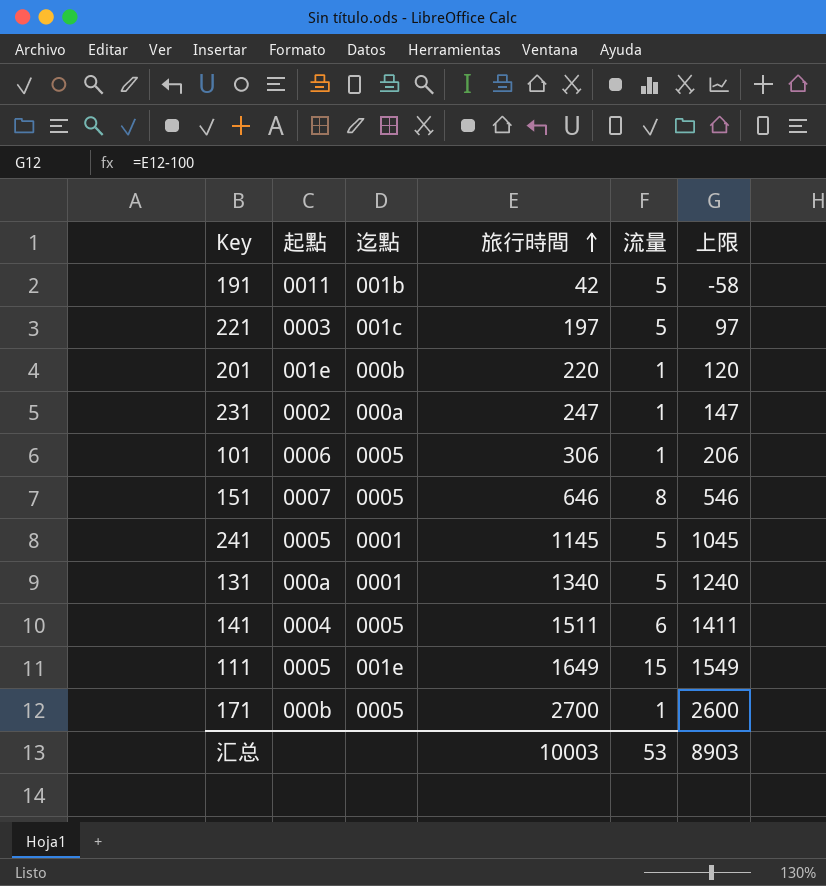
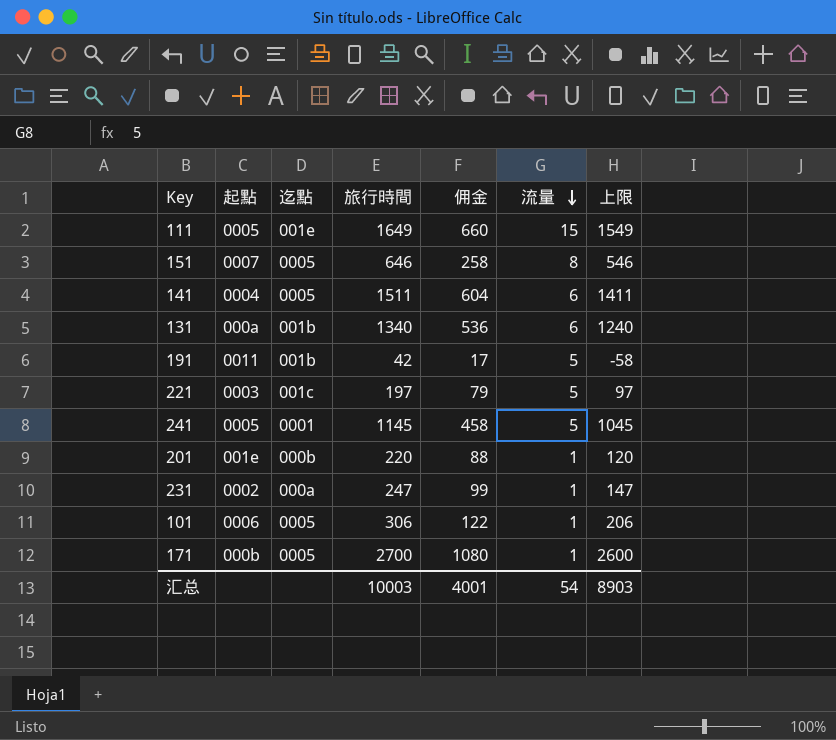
row order: 旅行時間 ascending -> 流量 descending
column 佣金 | formula: none -> [旅行時間] * 0.4
131 | 迄點: 0001 -> 001b
131 | 流量: 5 -> 6
汇总 | 流量: 53 -> 54

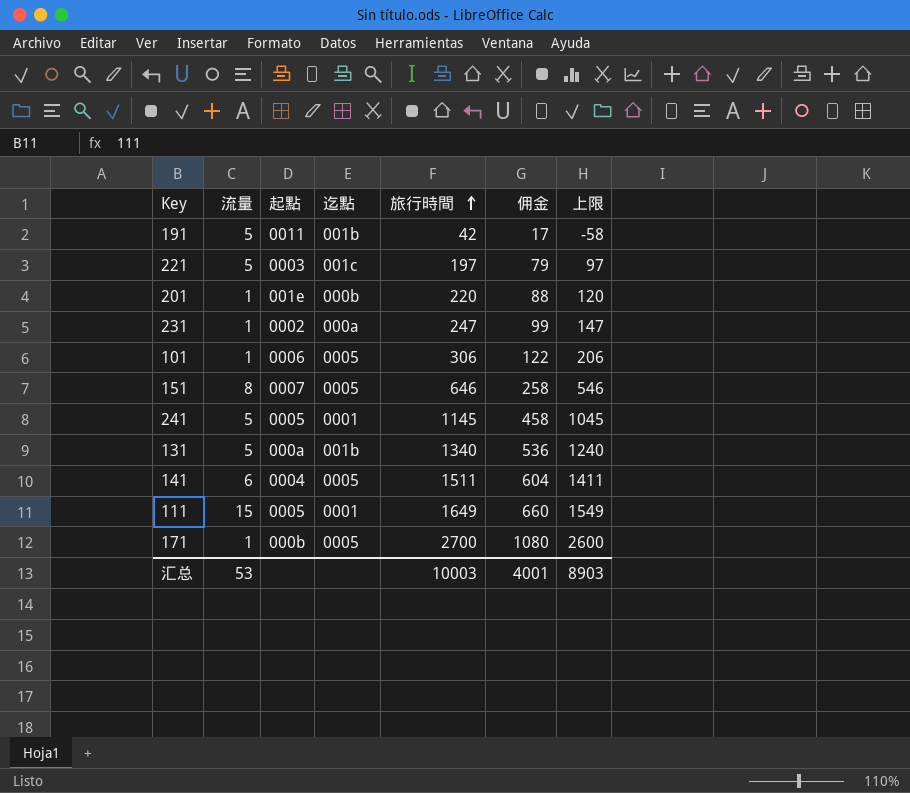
row order: 流量 descending -> 旅行時間 ascending
column 流量 | position: 6 -> 2
131 | 流量: 6 -> 5
111 | 迄點: 001e -> 0001
汇总 | 流量: 54 -> 53

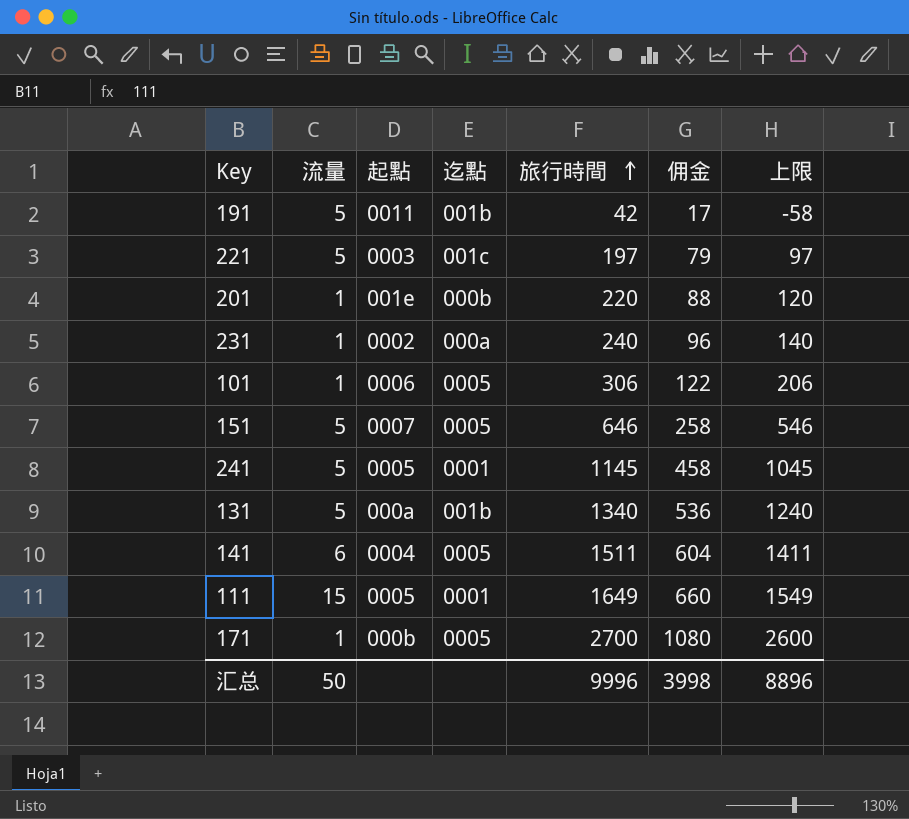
231 | 旅行時間: 247 -> 240
231 | 佣金: 99 -> 96
231 | 上限: 147 -> 140
151 | 流量: 8 -> 5
汇总 | 流量: 53 -> 50
汇总 | 旅行時間: 10003 -> 9996
汇总 | 佣金: 4001 -> 3998
汇总 | 上限: 8903 -> 8896

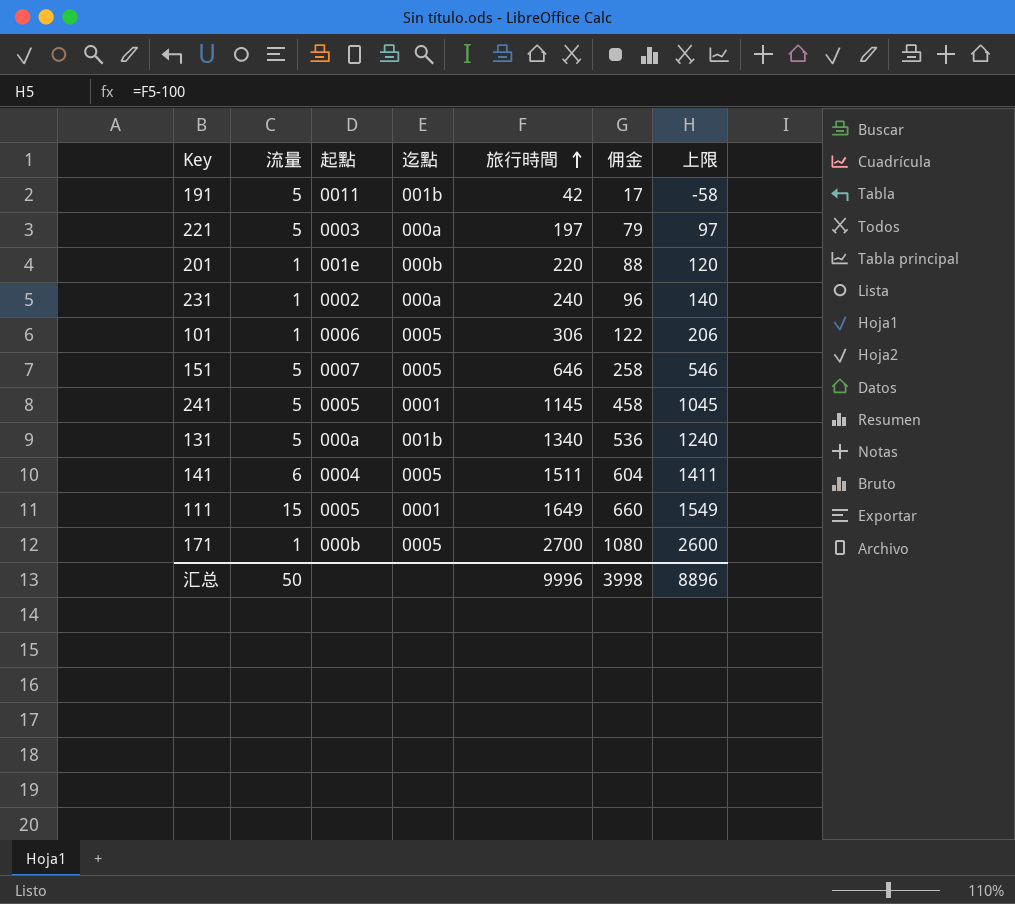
221 | 迄點: 001c -> 000a

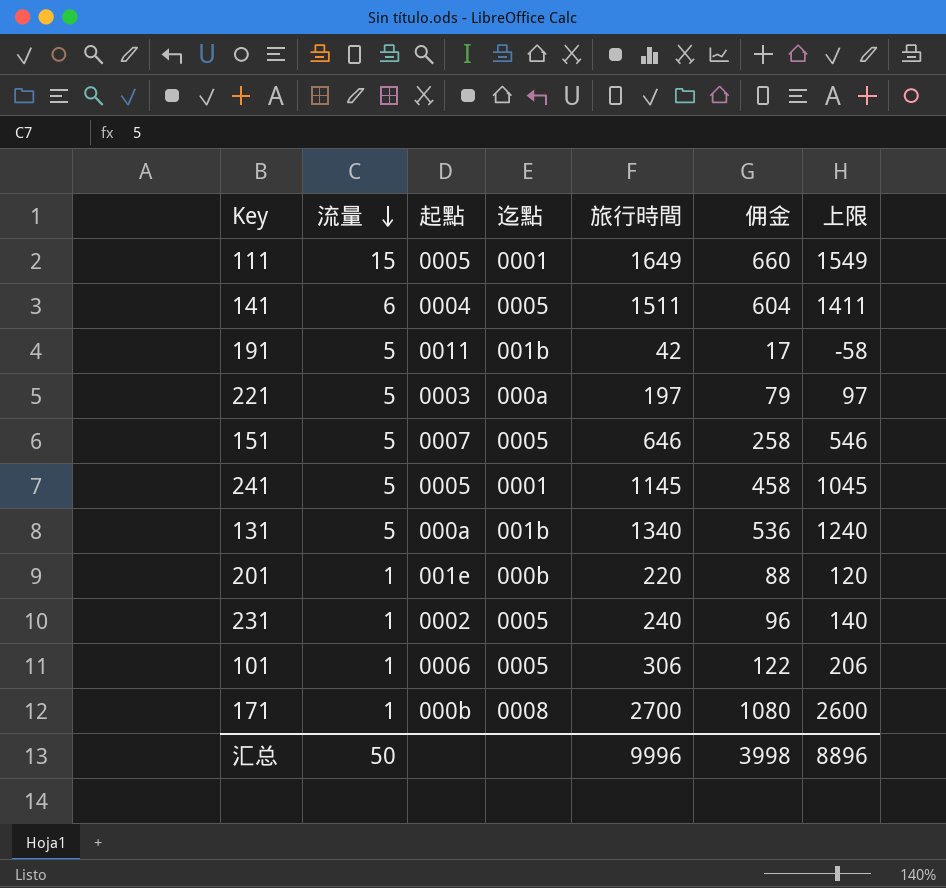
row order: 旅行時間 ascending -> 流量 descending
231 | 迄點: 000a -> 0005
171 | 迄點: 0005 -> 0008

